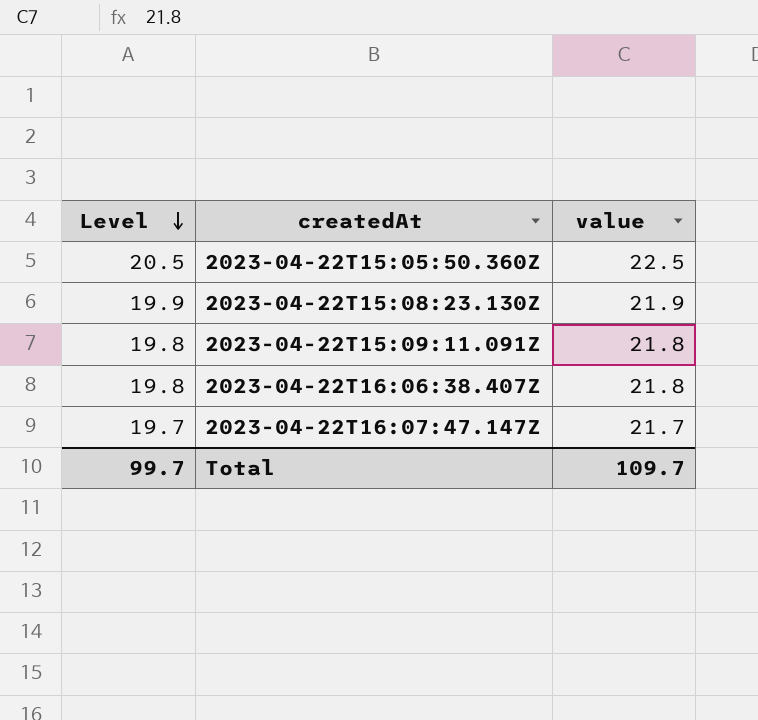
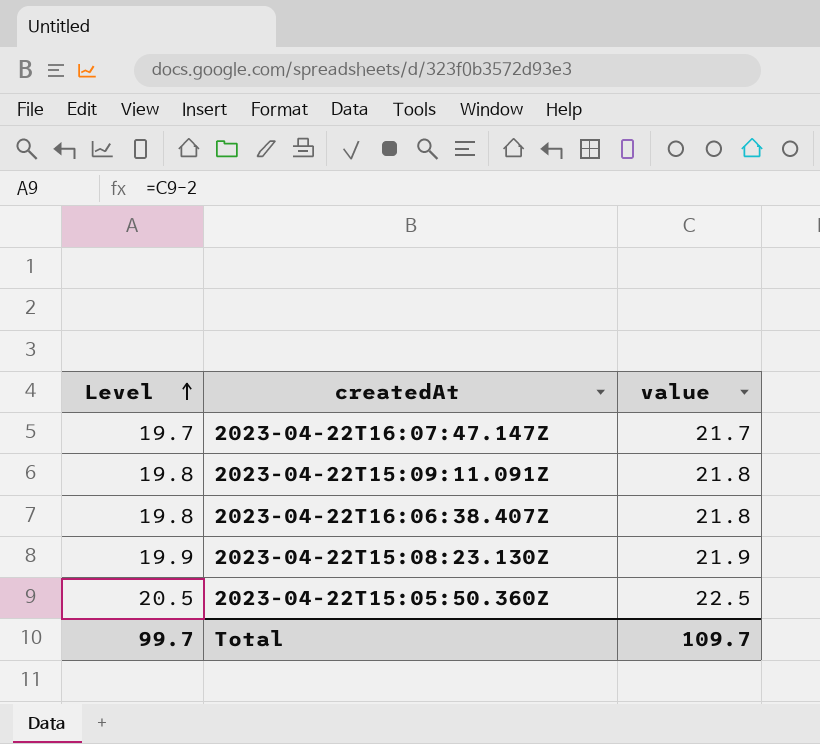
row order: Level descending -> Level ascending

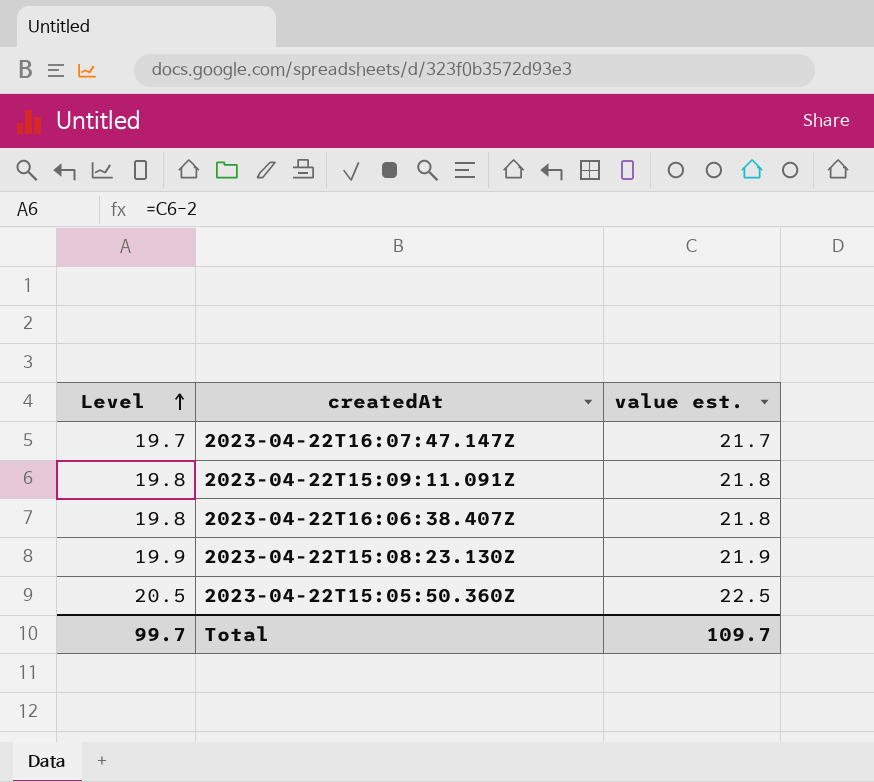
column name: value -> value est.

